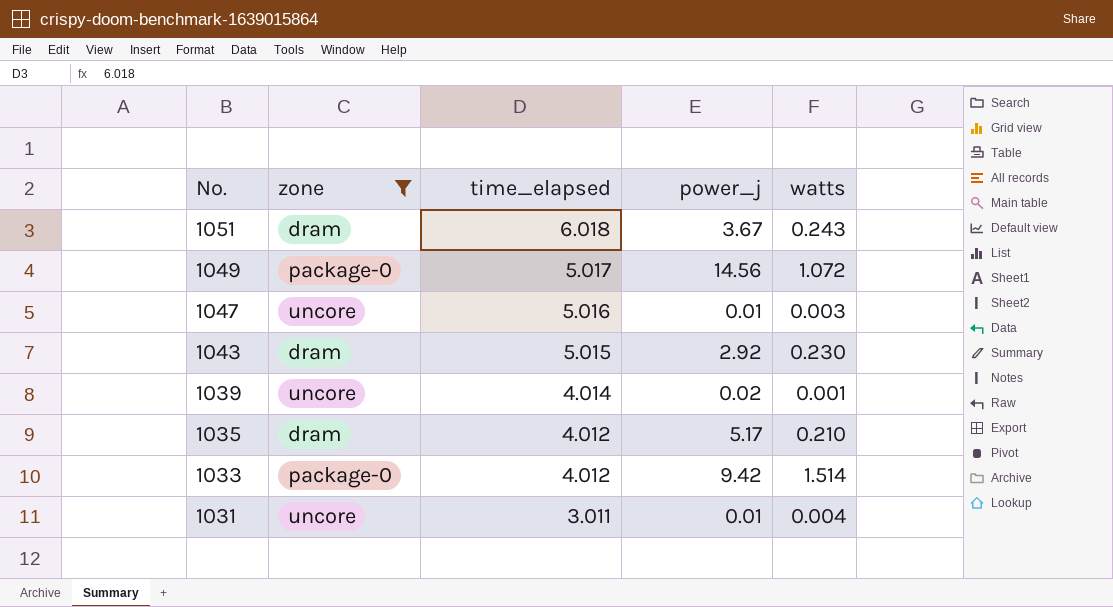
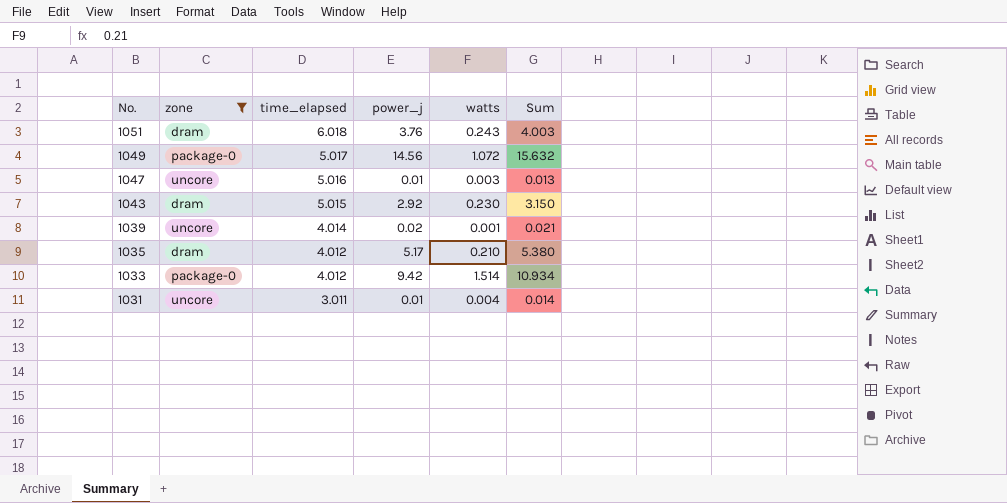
column Sum | formula: none -> [power_j] + [watts]
1051 | power_j: 3.67 -> 3.76

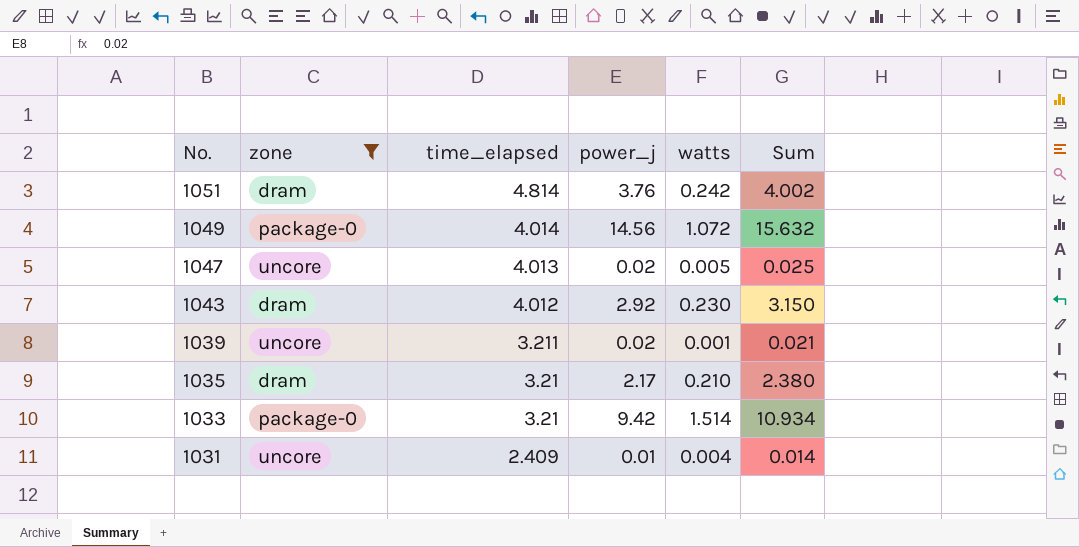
1051 | time_elapsed: 6.018 -> 4.814
1051 | watts: 0.243 -> 0.242
1051 | Sum: 4.003 -> 4.002
1049 | time_elapsed: 5.017 -> 4.014
1047 | time_elapsed: 5.016 -> 4.013
1047 | power_j: 0.01 -> 0.02
1047 | watts: 0.003 -> 0.005
1047 | Sum: 0.013 -> 0.025
1043 | time_elapsed: 5.015 -> 4.012
1039 | time_elapsed: 4.014 -> 3.211
1035 | time_elapsed: 4.012 -> 3.21
1035 | power_j: 5.17 -> 2.17
1035 | Sum: 5.380 -> 2.380
1033 | time_elapsed: 4.012 -> 3.21
1031 | time_elapsed: 3.011 -> 2.409

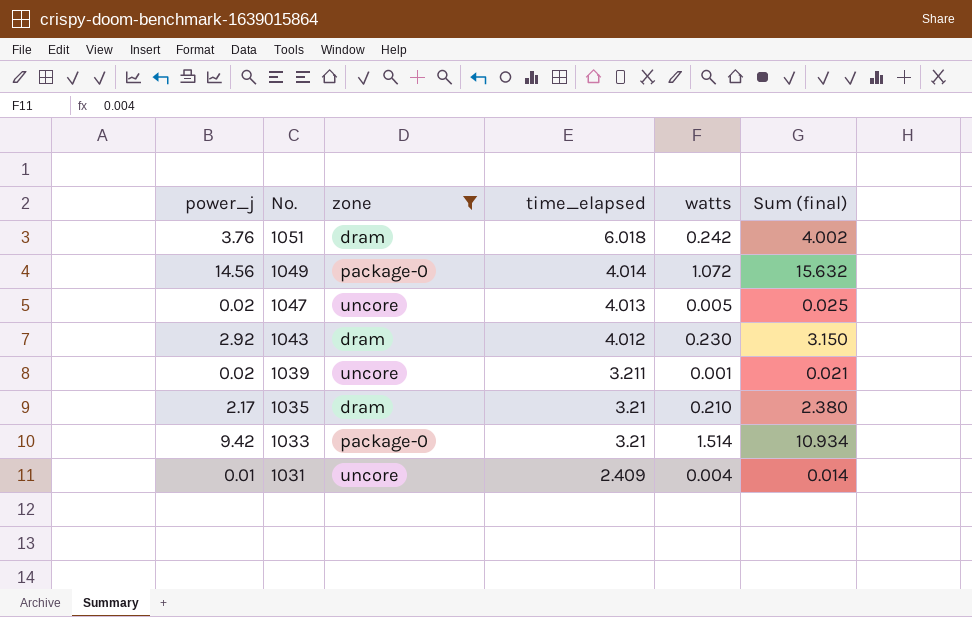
column power_j | position: 4 -> 1
column name: Sum -> Sum (final)
1051 | time_elapsed: 4.814 -> 6.018

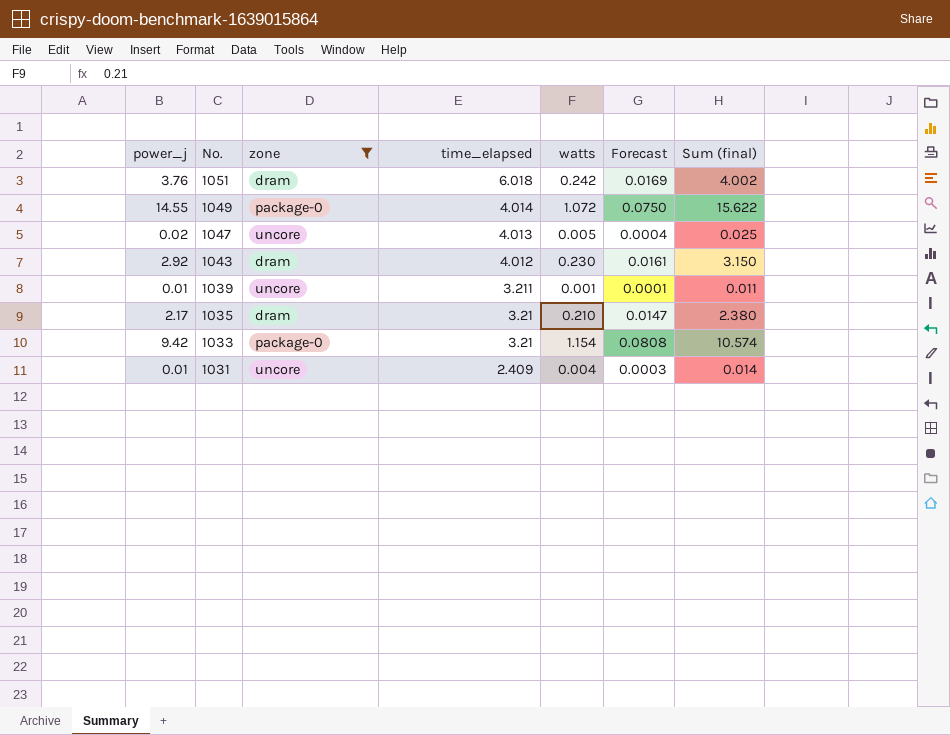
column Forecast | formula: none -> [watts] * 0.07
1049 | power_j: 14.56 -> 14.55
1049 | Sum (final): 15.632 -> 15.622
1039 | power_j: 0.02 -> 0.01
1039 | Sum (final): 0.021 -> 0.011
1033 | watts: 1.514 -> 1.154
1033 | Sum (final): 10.934 -> 10.574

